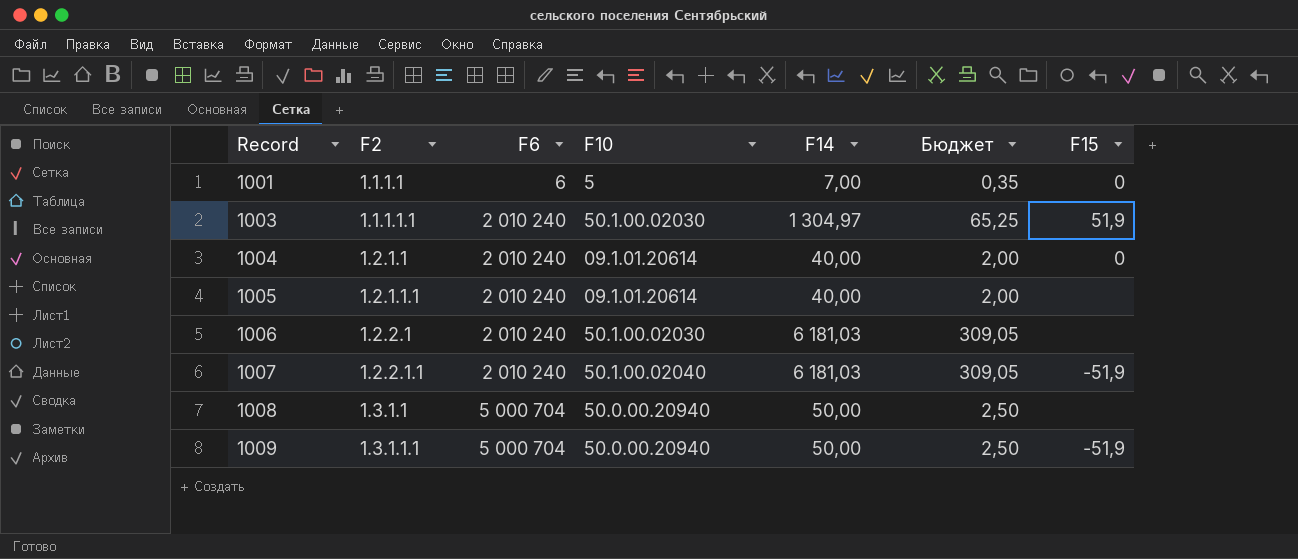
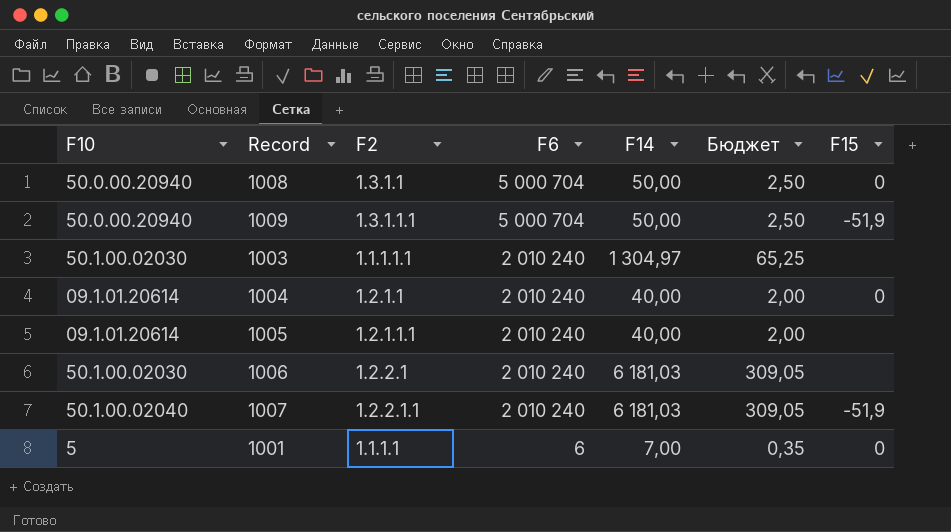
row order: Record ascending -> F6 descending
column F10 | position: 4 -> 1
1008 | F15: none -> 0
1003 | F15: 51,9 -> none

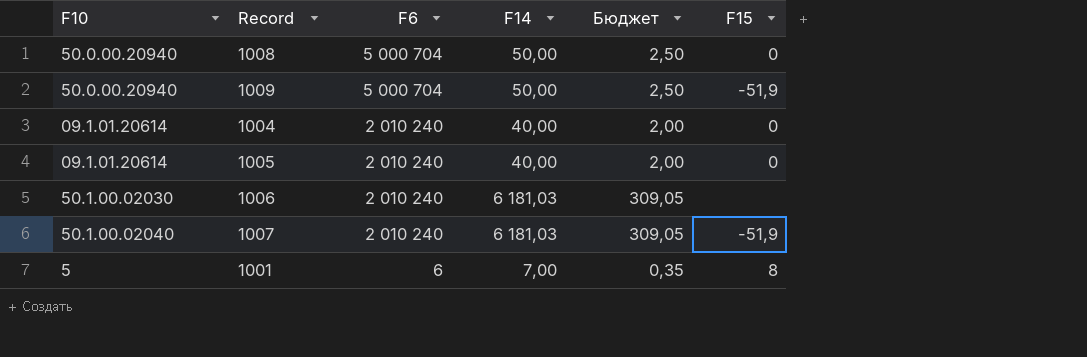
column F2 | position: 3 -> none
row 1003: 50.1.00.02030 | 1.1.1.1.1 | 2 010 240 | 1 304,97 | 65,25 | none -> none
1005 | F15: none -> 0
1001 | F15: 0 -> 8

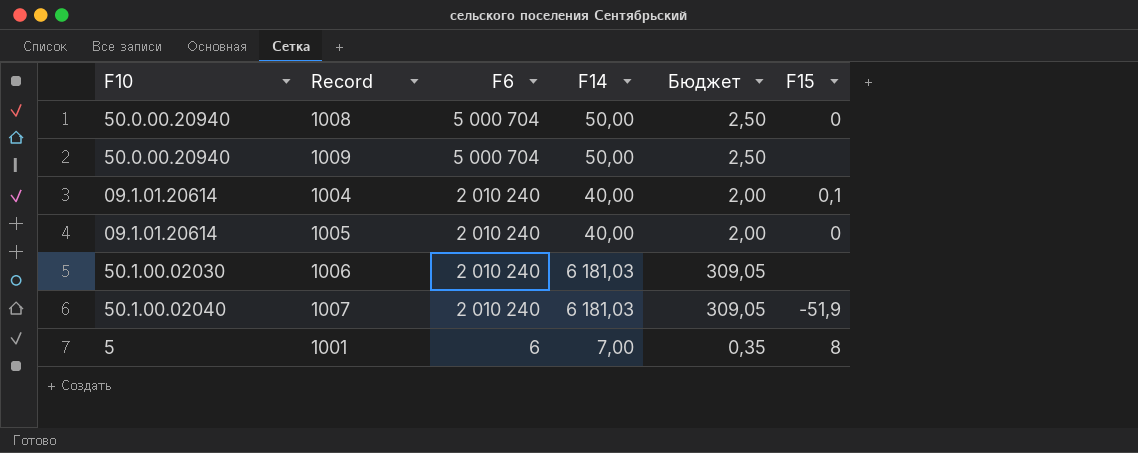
1009 | F15: -51,9 -> none
1004 | F15: 0 -> 0,1

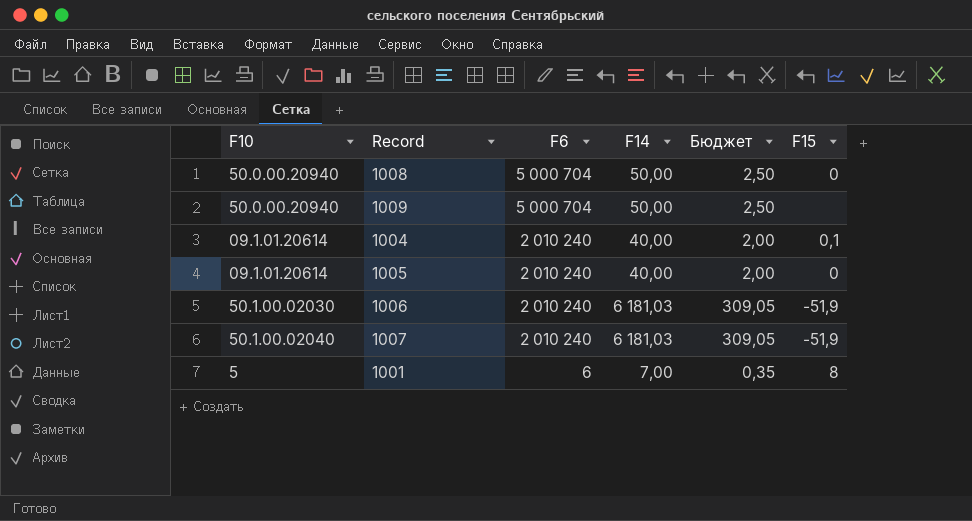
1006 | F15: none -> -51,9

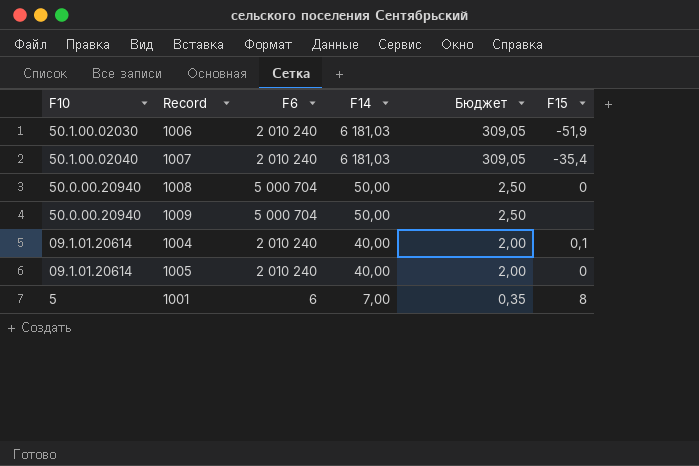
row order: F6 descending -> F14 descending
1007 | F15: -51,9 -> -35,4

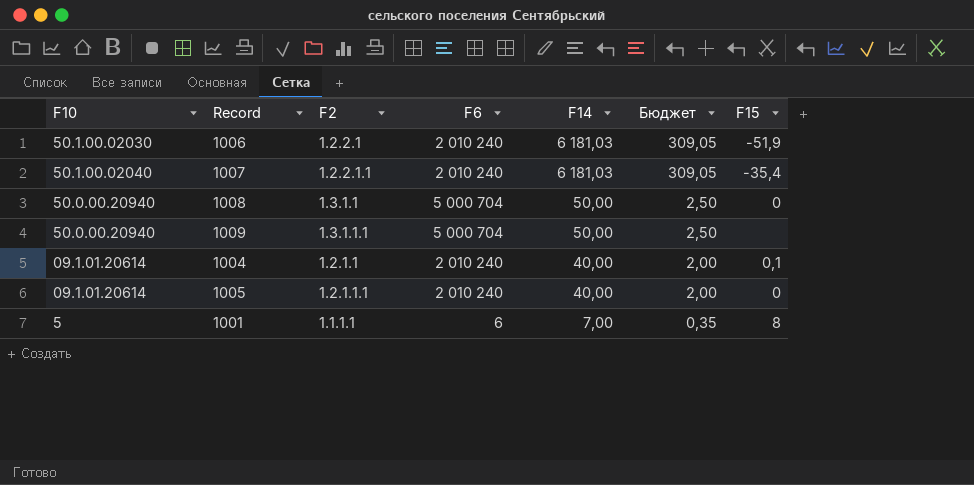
column F2 | position: none -> 3

